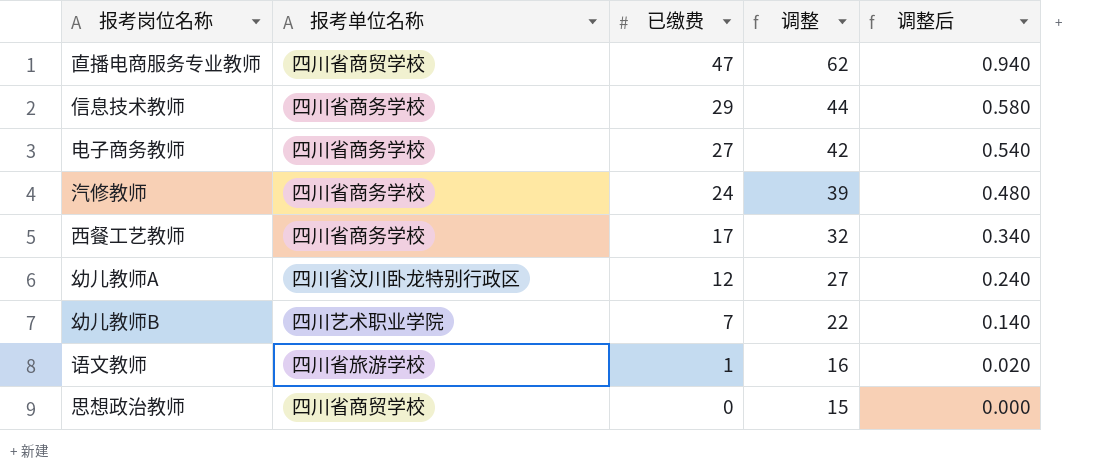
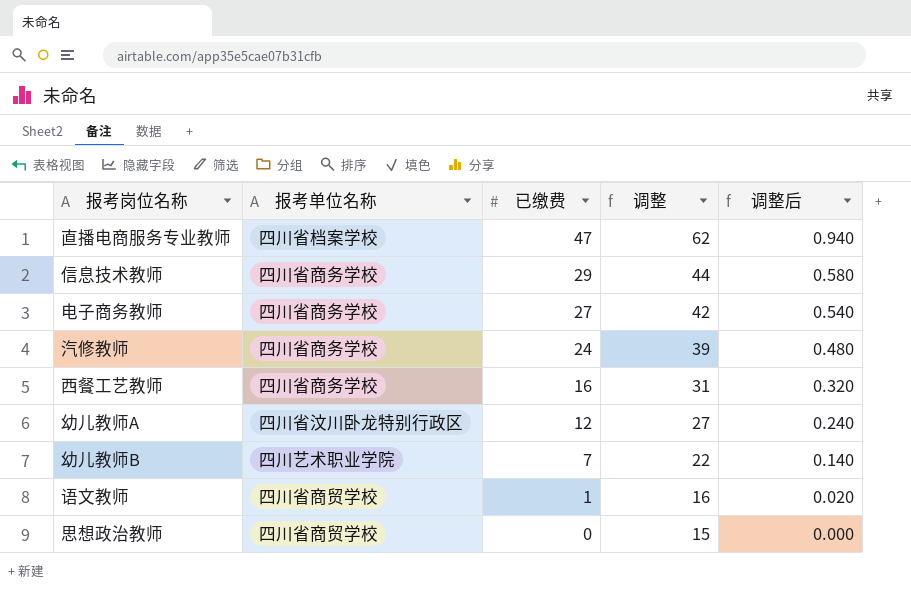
直播电商服务专业教师 | 报考单位名称: 四川省商贸学校 -> 四川省档案学校
西餐工艺教师 | 已缴费: 17 -> 16
西餐工艺教师 | 调整: 32 -> 31
西餐工艺教师 | 调整后: 0.340 -> 0.320
语文教师 | 报考单位名称: 四川省旅游学校 -> 四川省商贸学校

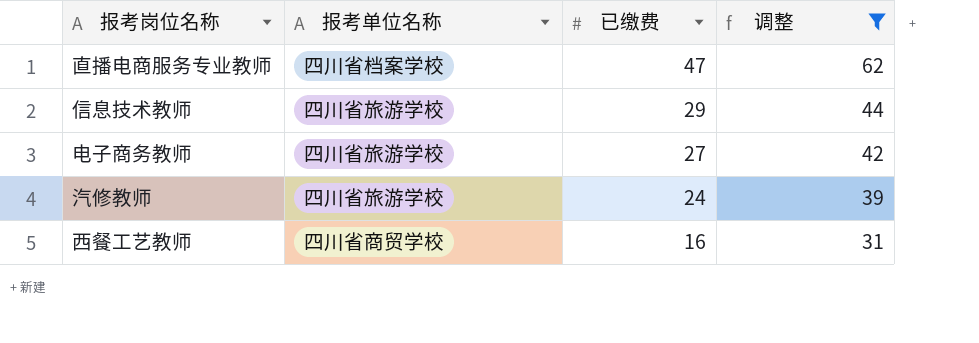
filter: none -> 调整 >= 31
column 调整后 | formula: [已缴费] * 0.02 -> none
信息技术教师 | 报考单位名称: 四川省商务学校 -> 四川省旅游学校
电子商务教师 | 报考单位名称: 四川省商务学校 -> 四川省旅游学校
汽修教师 | 报考单位名称: 四川省商务学校 -> 四川省旅游学校
西餐工艺教师 | 报考单位名称: 四川省商务学校 -> 四川省商贸学校

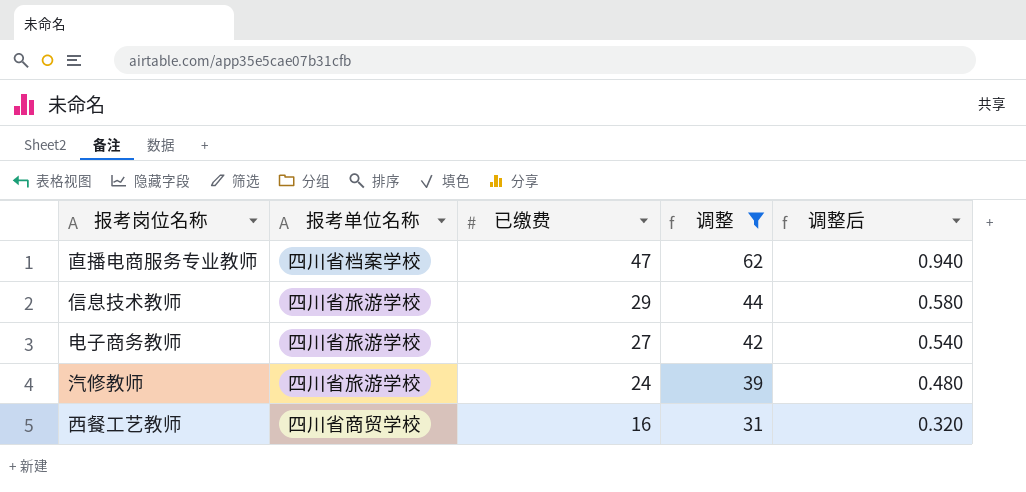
column 调整后 | formula: none -> [已缴费] * 0.02

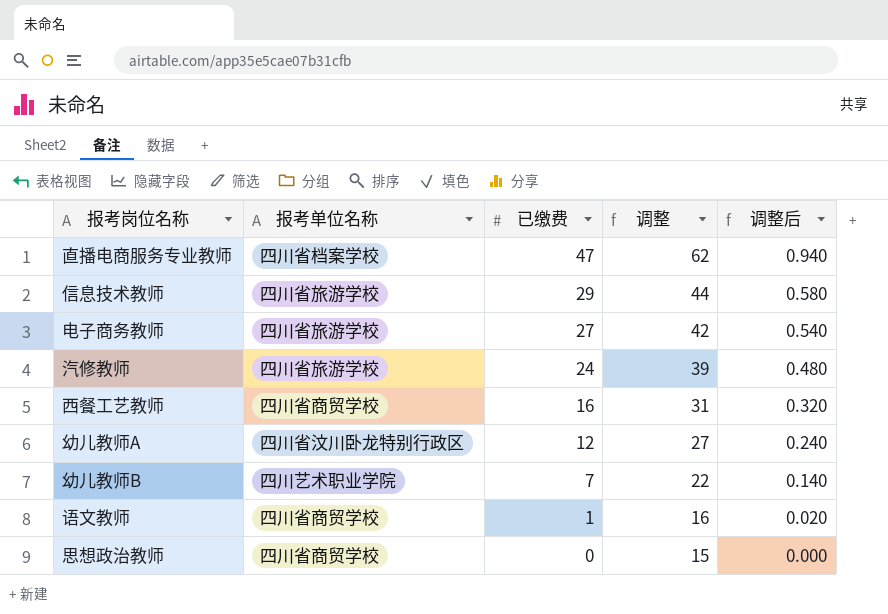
filter: 调整 >= 31 -> none

